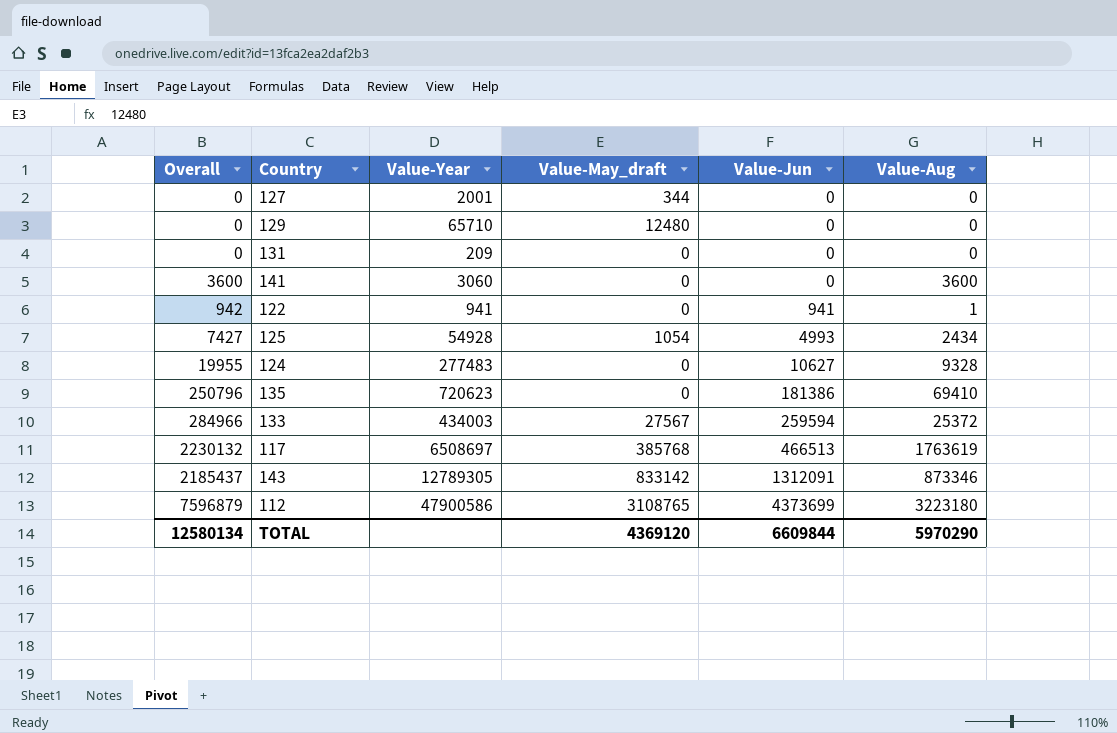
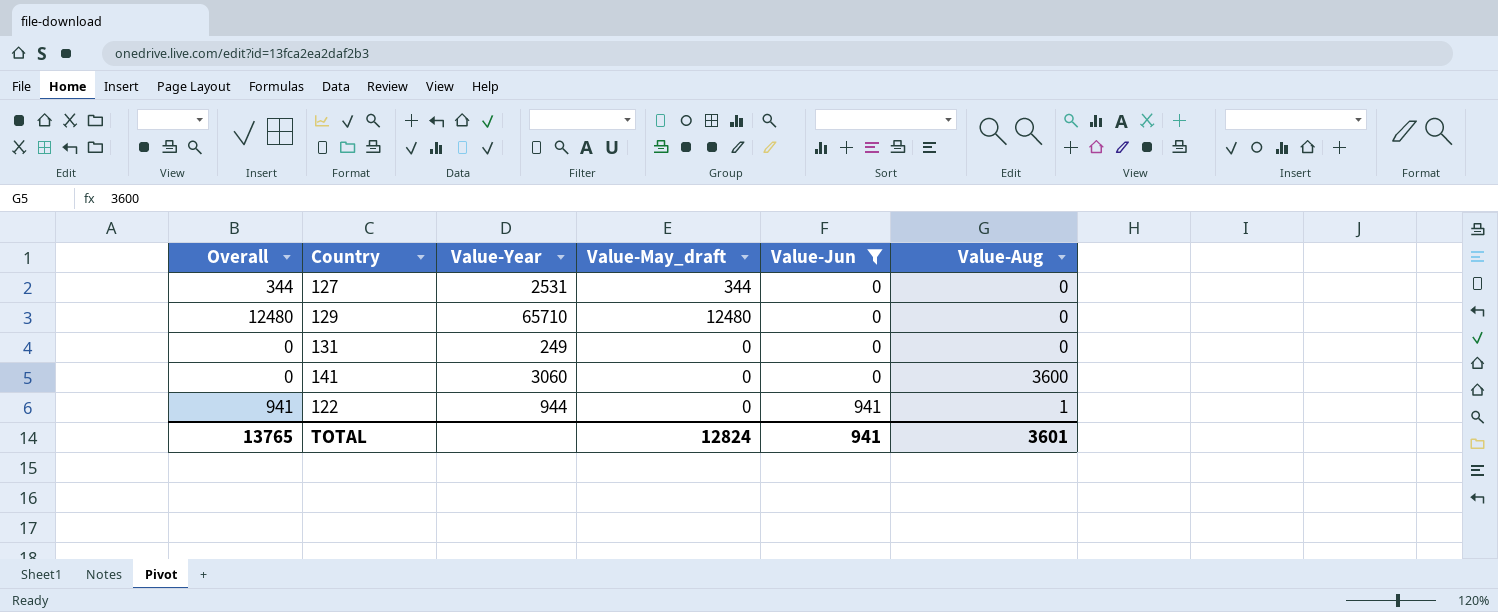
filter: none -> Value-Jun <= 941
column Overall | formula: [Value-Jun] + [Value-Aug] -> [Value-May_draft] + [Value-Jun]
127 | Value-Year: 2001 -> 2531
131 | Value-Year: 209 -> 249
122 | Value-Year: 941 -> 944
TOTAL | Overall: 12580134 -> 13765
TOTAL | Value-May_draft: 4369120 -> 12824
TOTAL | Value-Jun: 6609844 -> 941
TOTAL | Value-Aug: 5970290 -> 3601

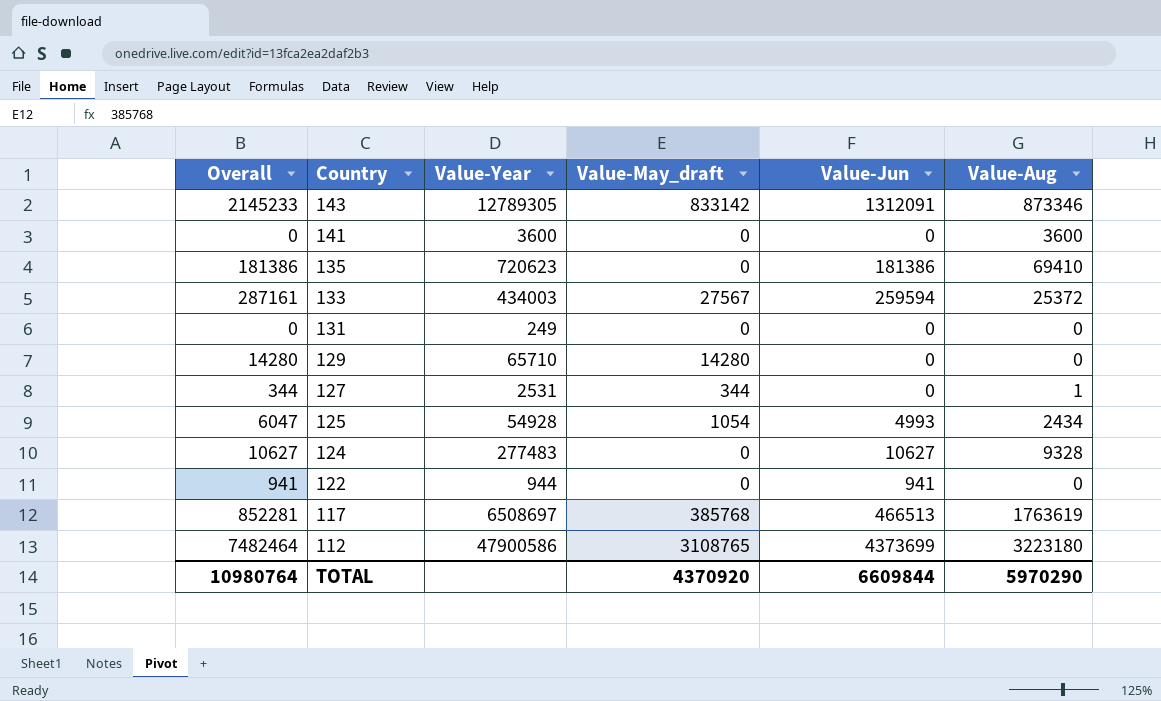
filter: Value-Jun <= 941 -> none
row order: Value-Jun ascending -> Country descending
141 | Value-Year: 3060 -> 3600
129 | Overall: 12480 -> 14280
129 | Value-May_draft: 12480 -> 14280
127 | Value-Aug: 0 -> 1
122 | Value-Aug: 1 -> 0
TOTAL | Overall: 13765 -> 10980764
TOTAL | Value-May_draft: 12824 -> 4370920
TOTAL | Value-Jun: 941 -> 6609844
TOTAL | Value-Aug: 3601 -> 5970290

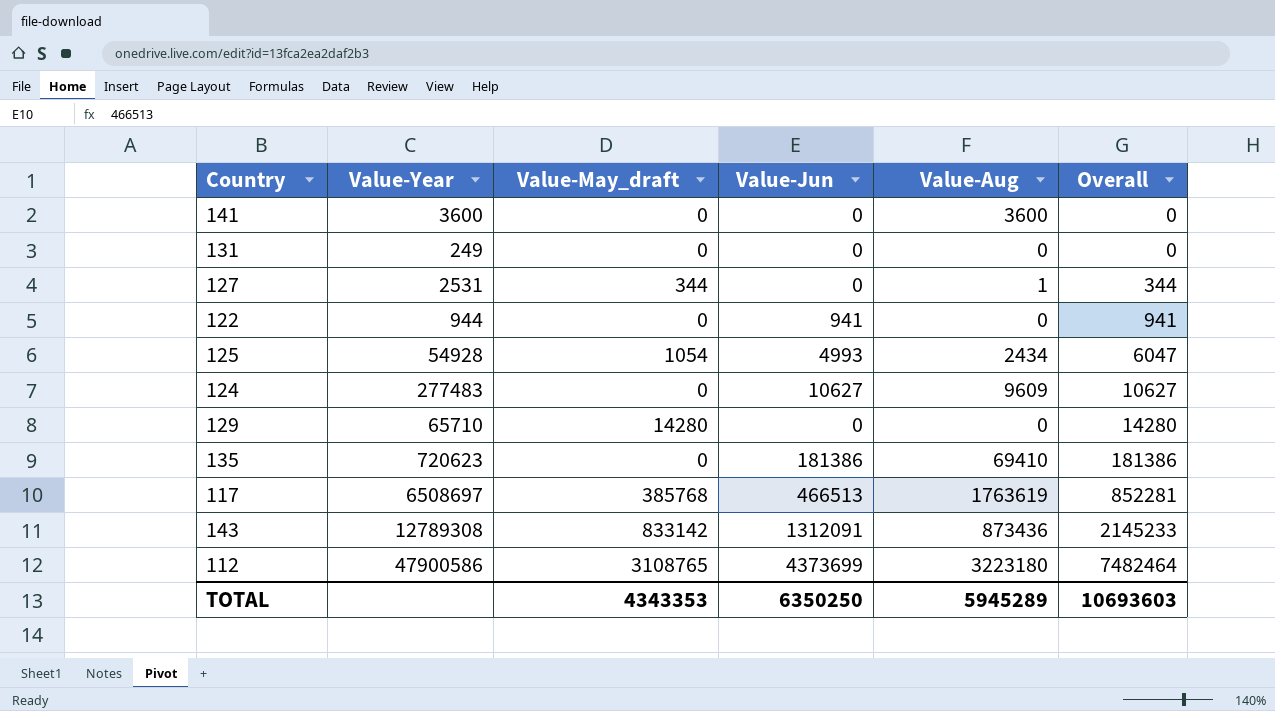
row order: Country descending -> Overall ascending
column Overall | position: 1 -> 6
row 133: 287161 | 434003 | 27567 | 259594 | 25372 -> none
124 | Value-Aug: 9328 -> 9609
143 | Value-Year: 12789305 -> 12789308
143 | Value-Aug: 873346 -> 873436
TOTAL | Value-May_draft: 4370920 -> 4343353
TOTAL | Value-Jun: 6609844 -> 6350250
TOTAL | Value-Aug: 5970290 -> 5945289
TOTAL | Overall: 10980764 -> 10693603

